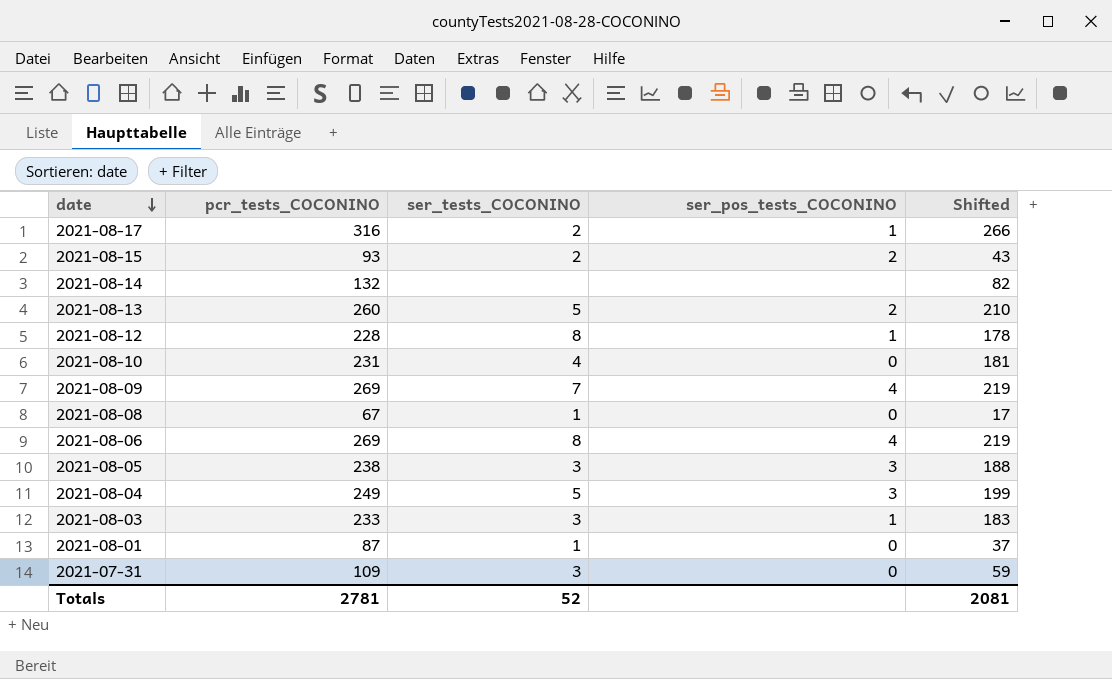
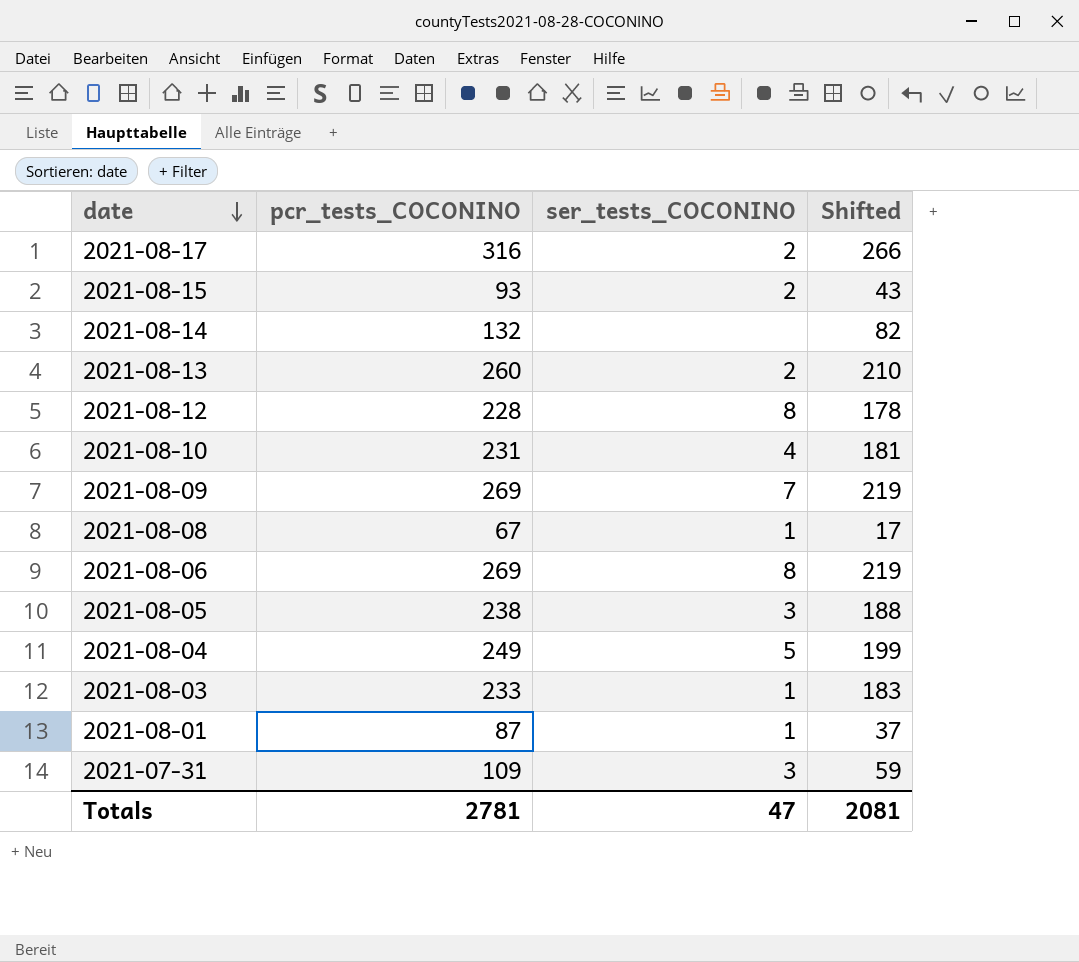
column ser_pos_tests_COCONINO | position: 4 -> none
2021-08-13 | ser_tests_COCONINO: 5 -> 2
2021-08-03 | ser_tests_COCONINO: 3 -> 1
Totals | ser_tests_COCONINO: 52 -> 47

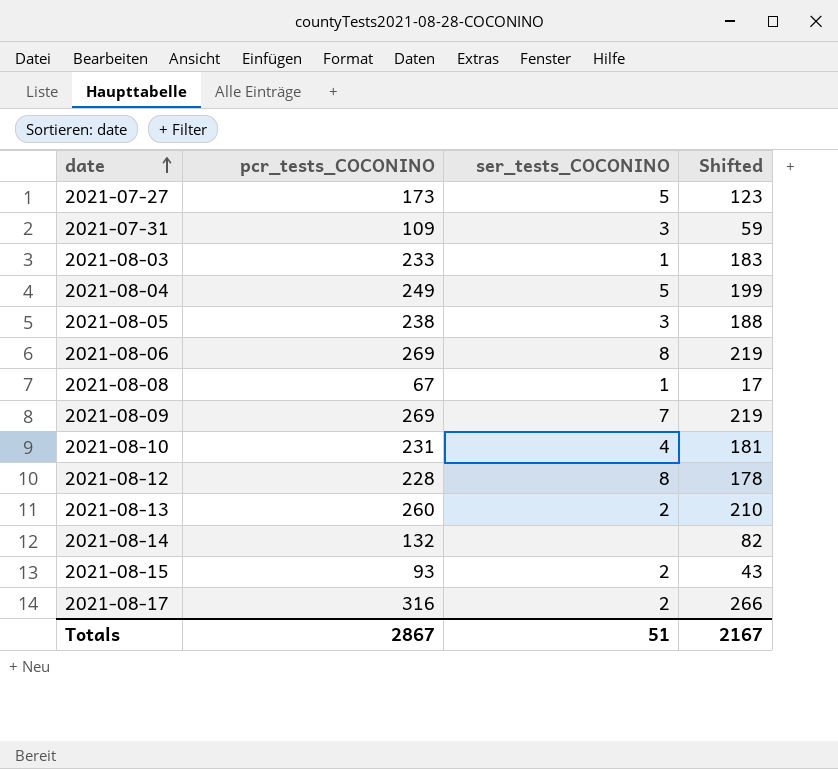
row order: date descending -> date ascending
row 2021-08-01: 87 | 1 | 37 -> none
row 2021-07-27: none -> 173 | 5 | 123
Totals | pcr_tests_COCONINO: 2781 -> 2867
Totals | ser_tests_COCONINO: 47 -> 51
Totals | Shifted: 2081 -> 2167

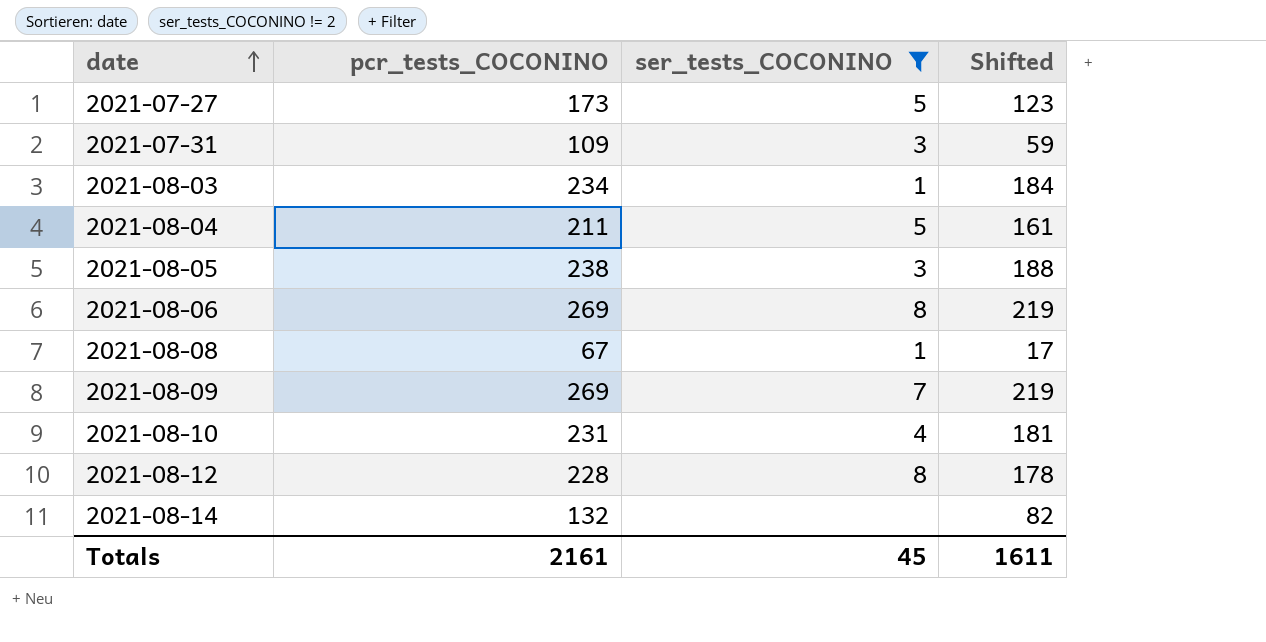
filter: none -> ser_tests_COCONINO != 2
2021-08-03 | pcr_tests_COCONINO: 233 -> 234
2021-08-03 | Shifted: 183 -> 184
2021-08-04 | pcr_tests_COCONINO: 249 -> 211
2021-08-04 | Shifted: 199 -> 161
Totals | pcr_tests_COCONINO: 2867 -> 2161
Totals | ser_tests_COCONINO: 51 -> 45
Totals | Shifted: 2167 -> 1611

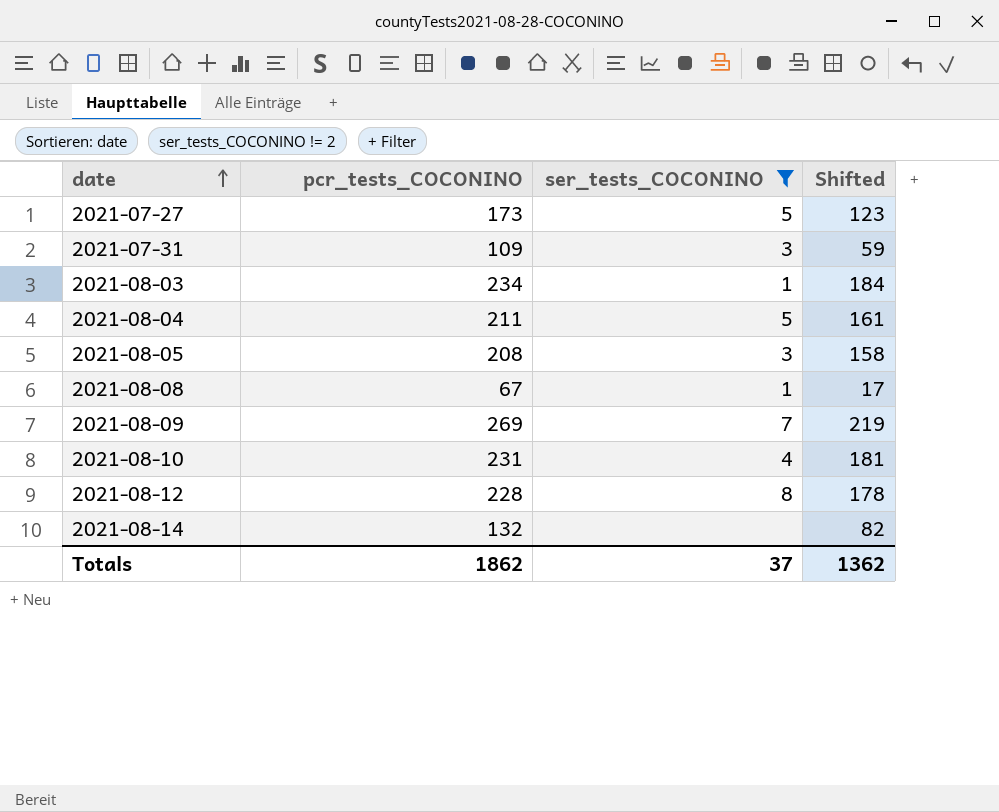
row 2021-08-06: 269 | 8 | 219 -> none
2021-08-05 | pcr_tests_COCONINO: 238 -> 208
2021-08-05 | Shifted: 188 -> 158
Totals | pcr_tests_COCONINO: 2161 -> 1862
Totals | ser_tests_COCONINO: 45 -> 37
Totals | Shifted: 1611 -> 1362

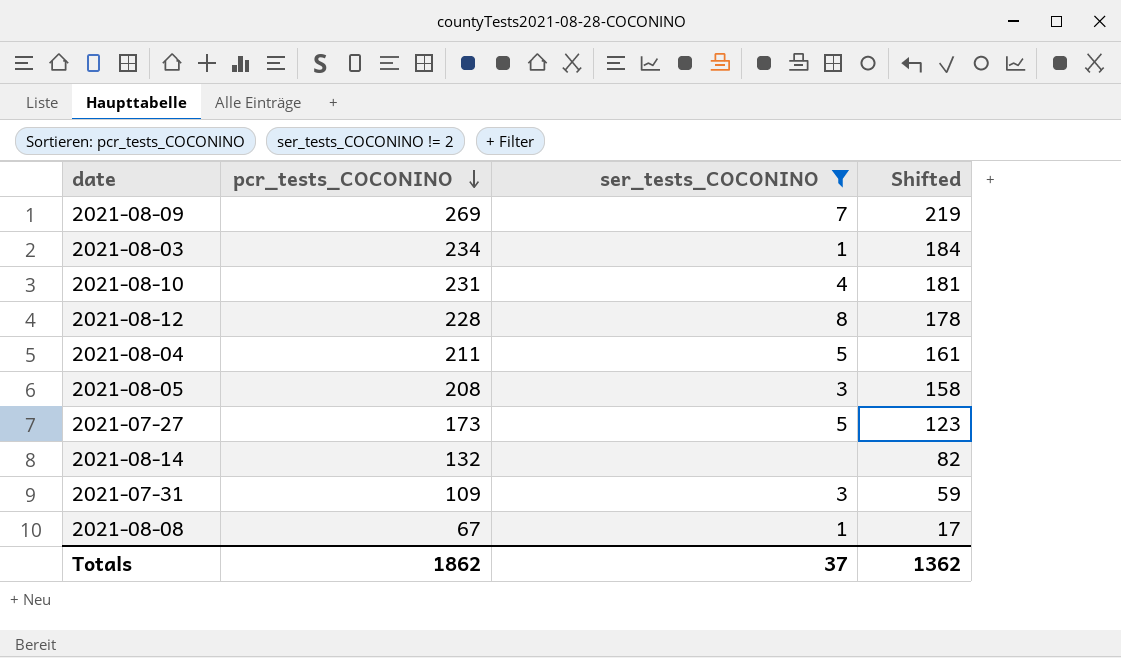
row order: date ascending -> pcr_tests_COCONINO descending

